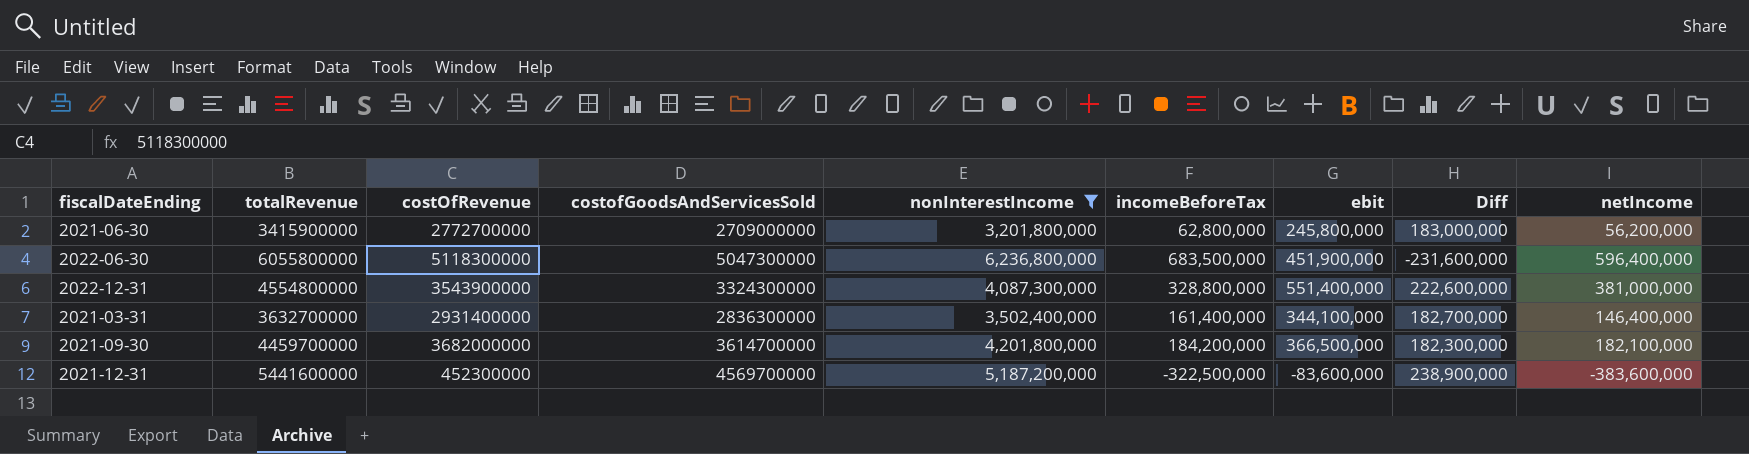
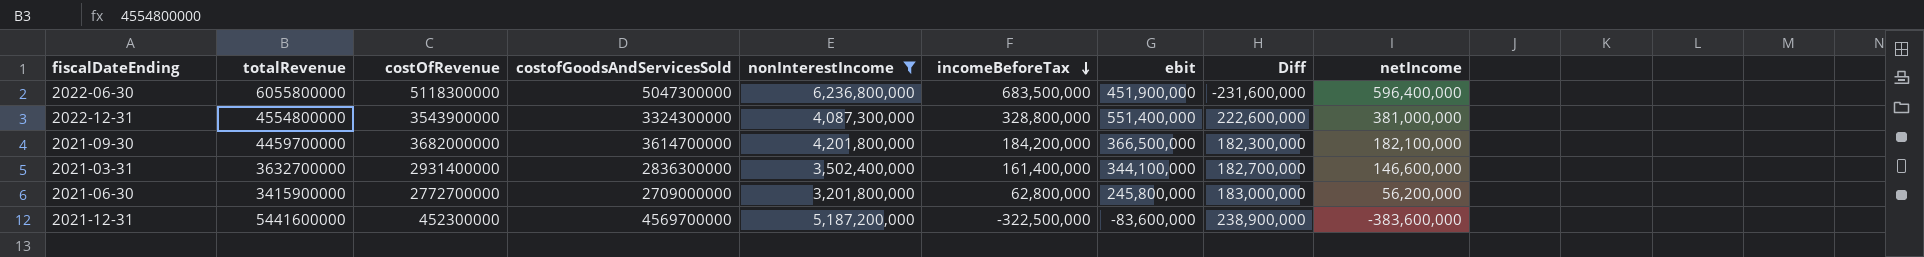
row order: none -> incomeBeforeTax descending
2021-03-31 | netIncome: 146,400,000 -> 146,600,000

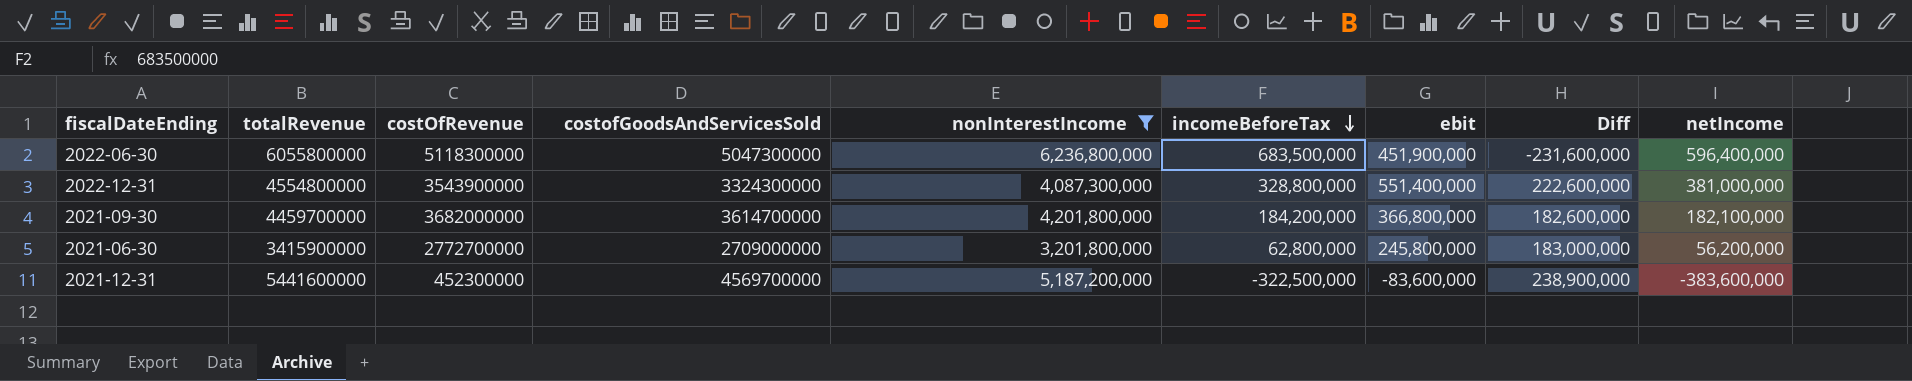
row 2021-03-31: 3632700000 | 2931400000 | 2836300000 | 3,502,400,000 | 161,400,000 | 344,100,000 | 182,700,000 | 146,600,000 -> none
2021-09-30 | ebit: 366,500,000 -> 366,800,000
2021-09-30 | Diff: 182,300,000 -> 182,600,000

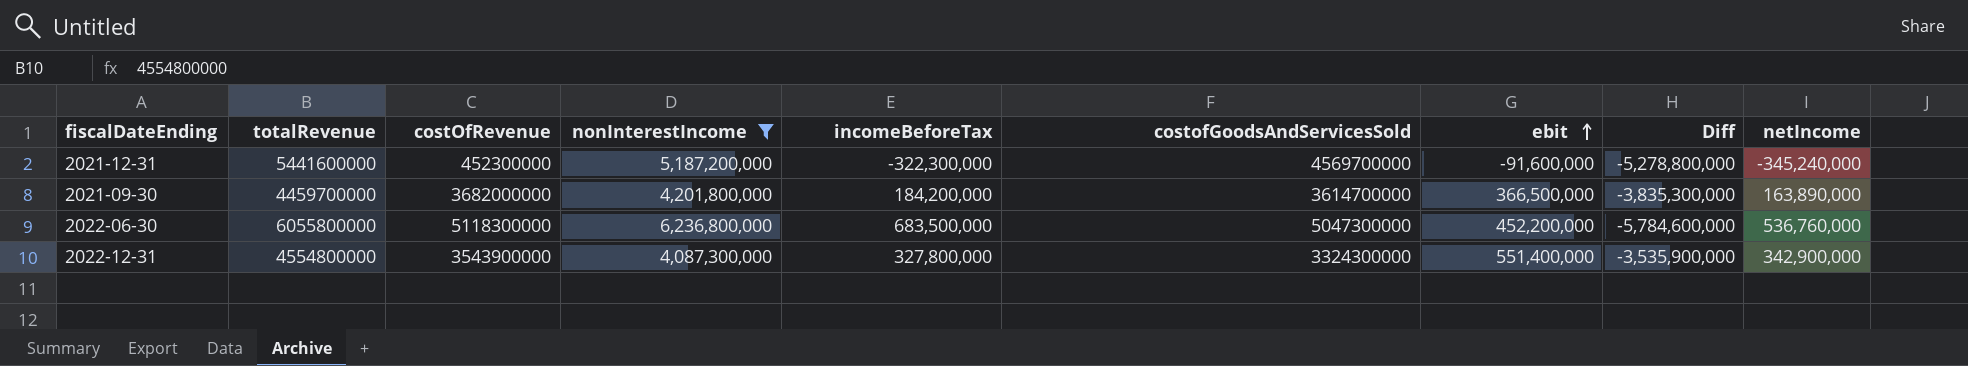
row order: incomeBeforeTax descending -> ebit ascending
column costofGoodsAndServicesSold | position: 4 -> 6
column Diff | formula: [ebit] - [incomeBeforeTax] -> [ebit] - [nonInterestIncome]
row 2021-06-30: 3415900000 | 2772700000 | 2709000000 | 3,201,800,000 | 62,800,000 | 245,800,000 | 183,000,000 | 56,200,000 -> none
2021-12-31 | incomeBeforeTax: -322,500,000 -> -322,300,000
2021-12-31 | ebit: -83,600,000 -> -91,600,000
2021-12-31 | netIncome: -383,600,000 -> -345,240,000
2021-09-30 | ebit: 366,800,000 -> 366,500,000
2021-09-30 | netIncome: 182,100,000 -> 163,890,000
2022-06-30 | ebit: 451,900,000 -> 452,200,000
2022-06-30 | netIncome: 596,400,000 -> 536,760,000
2022-12-31 | incomeBeforeTax: 328,800,000 -> 327,800,000
2022-12-31 | netIncome: 381,000,000 -> 342,900,000

